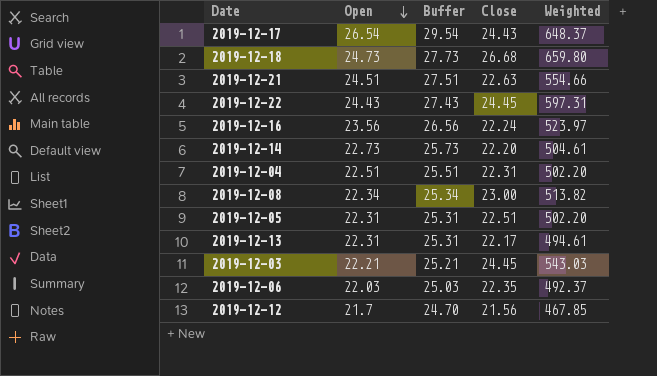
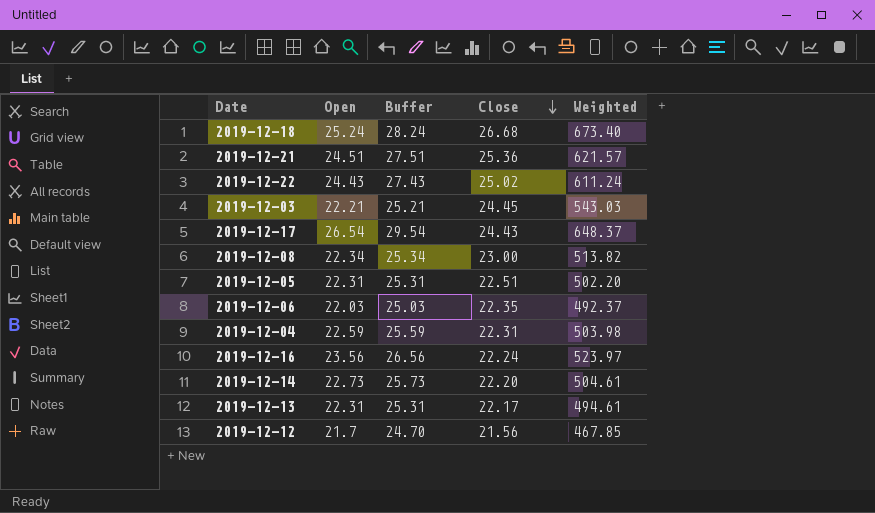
row order: Open descending -> Close descending
2019-12-18 | Open: 24.73 -> 25.24
2019-12-18 | Buffer: 27.73 -> 28.24
2019-12-18 | Weighted: 659.80 -> 673.40
2019-12-21 | Close: 22.63 -> 25.36
2019-12-21 | Weighted: 554.66 -> 621.57
2019-12-22 | Close: 24.45 -> 25.02
2019-12-22 | Weighted: 597.31 -> 611.24
2019-12-04 | Open: 22.51 -> 22.59
2019-12-04 | Buffer: 25.51 -> 25.59
2019-12-04 | Weighted: 502.20 -> 503.98

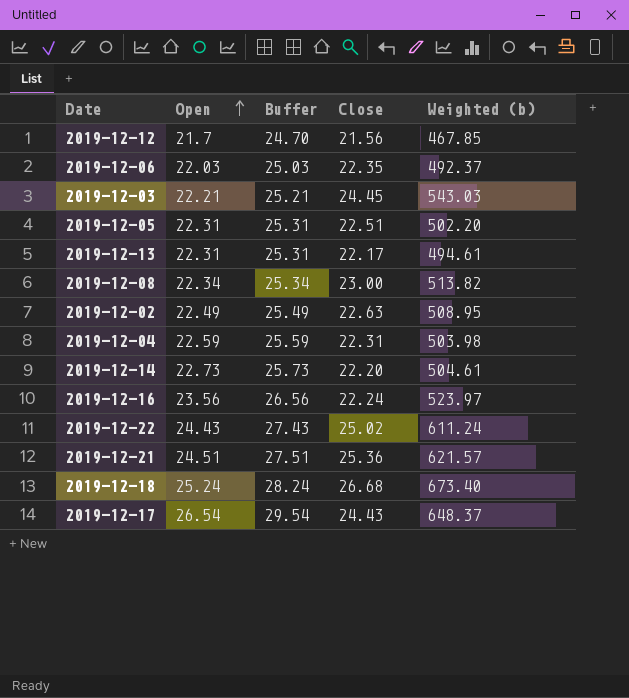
row order: Close descending -> Open ascending
column name: Weighted -> Weighted (b)
row 2019-12-02: none -> 22.49 | 25.49 | 22.63 | 508.95

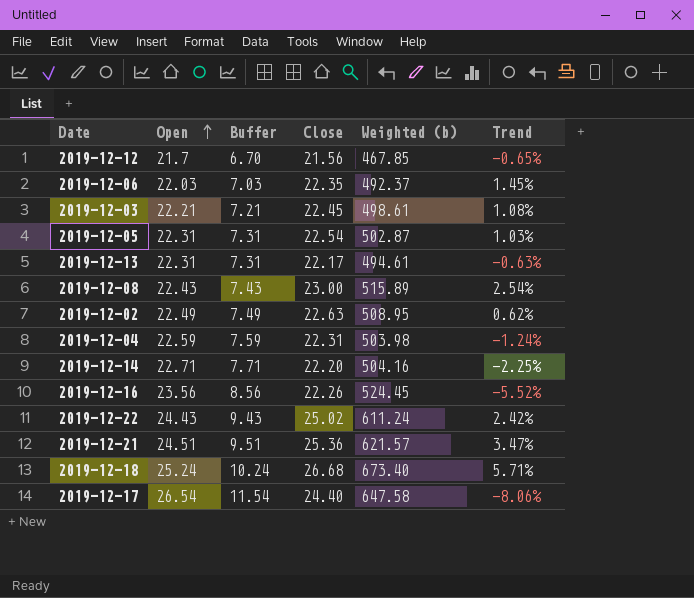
column Buffer | formula: [Open] + 3 -> [Open] - 15
column Trend | formula: none -> ([Close] - [Open]) / [Open]
2019-12-03 | Close: 24.45 -> 22.45
2019-12-03 | Weighted (b): 543.03 -> 498.61
2019-12-05 | Close: 22.51 -> 22.54
2019-12-05 | Weighted (b): 502.20 -> 502.87
2019-12-08 | Open: 22.34 -> 22.43
2019-12-08 | Weighted (b): 513.82 -> 515.89
2019-12-14 | Open: 22.73 -> 22.71
2019-12-14 | Weighted (b): 504.61 -> 504.16
2019-12-16 | Close: 22.24 -> 22.26
2019-12-16 | Weighted (b): 523.97 -> 524.45
2019-12-17 | Close: 24.43 -> 24.40
2019-12-17 | Weighted (b): 648.37 -> 647.58

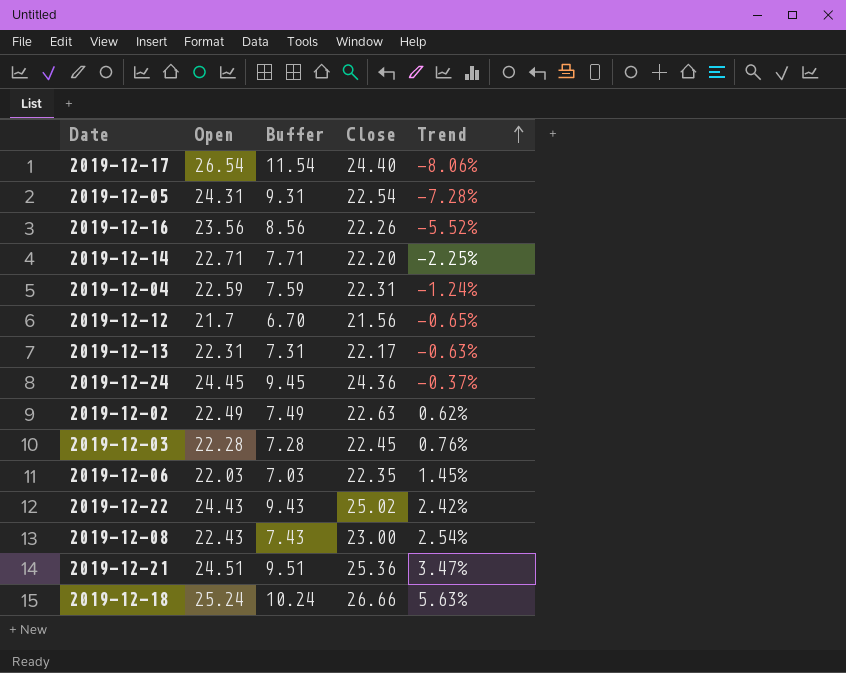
row order: Open ascending -> Trend ascending
column Weighted (b) | formula: [Open] * [Close] -> none
2019-12-05 | Open: 22.31 -> 24.31
2019-12-05 | Buffer: 7.31 -> 9.31
2019-12-05 | Trend: 1.03% -> -7.28%
row 2019-12-24: none -> 24.45 | 9.45 | 24.36 | -0.37%
2019-12-03 | Open: 22.21 -> 22.28
2019-12-03 | Buffer: 7.21 -> 7.28
2019-12-03 | Trend: 1.08% -> 0.76%
2019-12-18 | Close: 26.68 -> 26.66
2019-12-18 | Trend: 5.71% -> 5.63%

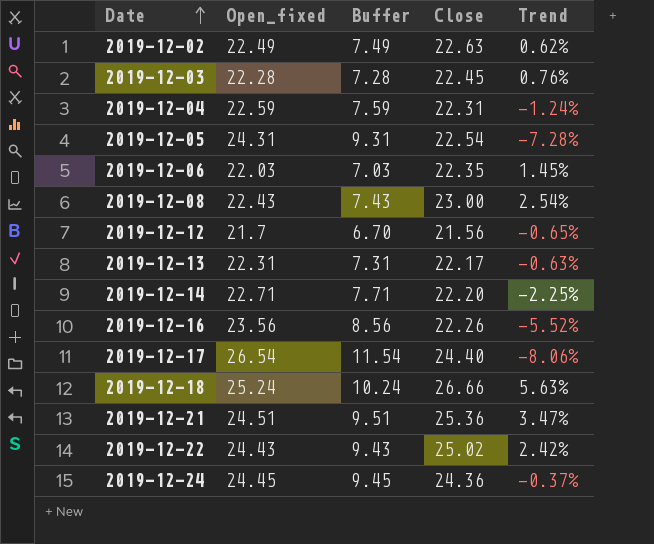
row order: Trend ascending -> Date ascending
column name: Open -> Open_fixed

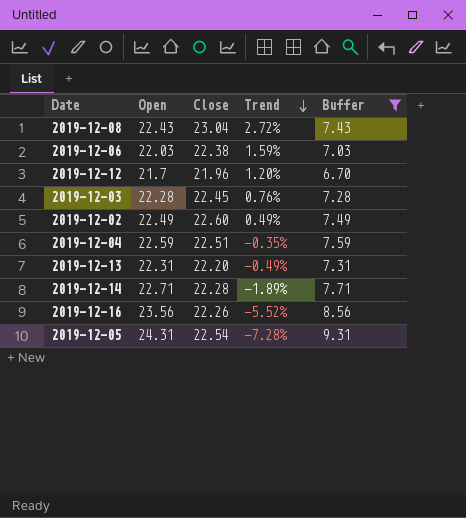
filter: none -> Buffer <= 9.31
row order: Date ascending -> Trend descending
column name: Open_fixed -> Open
column Buffer | position: 3 -> 5
2019-12-08 | Close: 23.00 -> 23.04
2019-12-08 | Trend: 2.54% -> 2.72%
2019-12-06 | Close: 22.35 -> 22.38
2019-12-06 | Trend: 1.45% -> 1.59%
2019-12-12 | Close: 21.56 -> 21.96
2019-12-12 | Trend: -0.65% -> 1.20%
2019-12-02 | Close: 22.63 -> 22.60
2019-12-02 | Trend: 0.62% -> 0.49%
2019-12-04 | Close: 22.31 -> 22.51
2019-12-04 | Trend: -1.24% -> -0.35%
2019-12-13 | Close: 22.17 -> 22.20
2019-12-13 | Trend: -0.63% -> -0.49%
2019-12-14 | Close: 22.20 -> 22.28
2019-12-14 | Trend: -2.25% -> -1.89%

